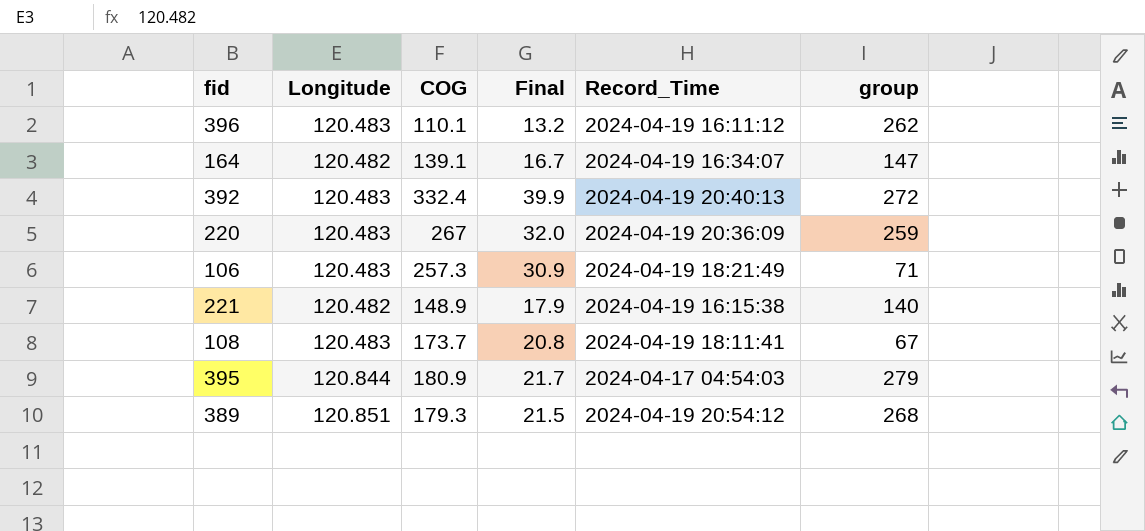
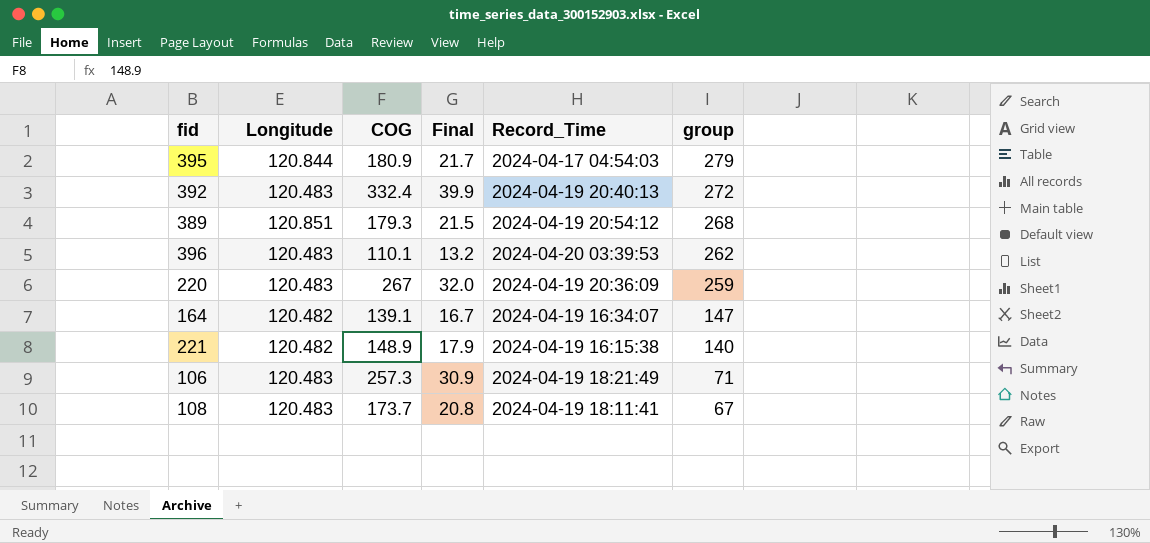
row order: none -> group descending
396 | Record_Time: 2024-04-19 16:11:12 -> 2024-04-20 03:39:53

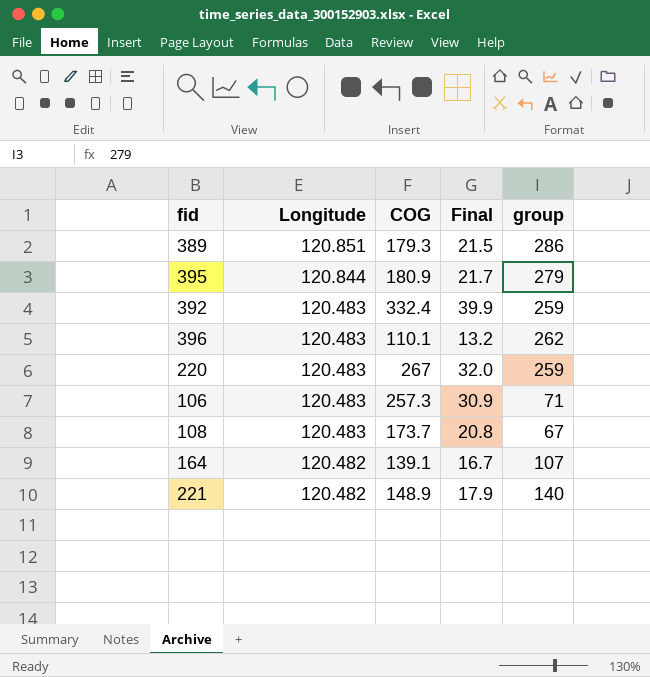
row order: group descending -> Longitude descending
column Record_Time | position: 5 -> none
389 | group: 268 -> 286
392 | group: 272 -> 259
164 | group: 147 -> 107

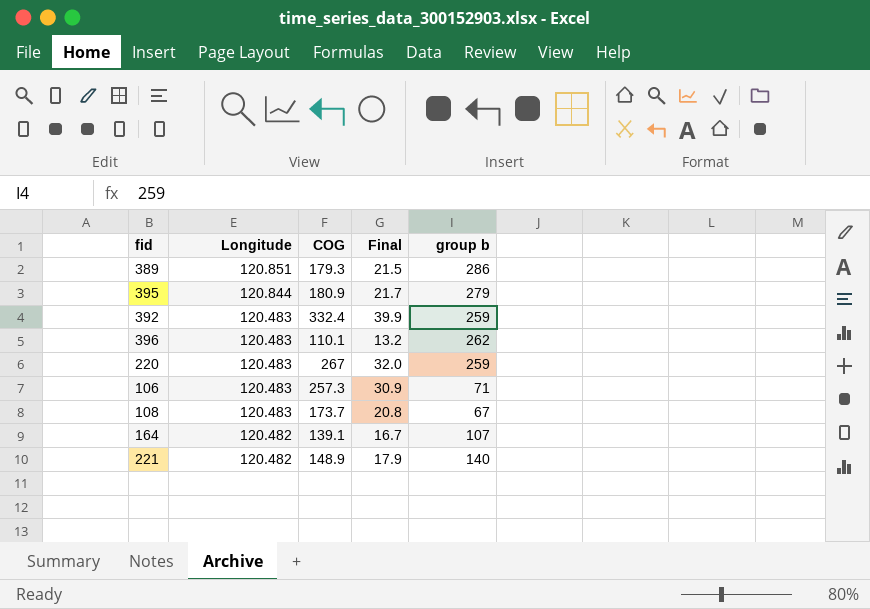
column name: group -> group b

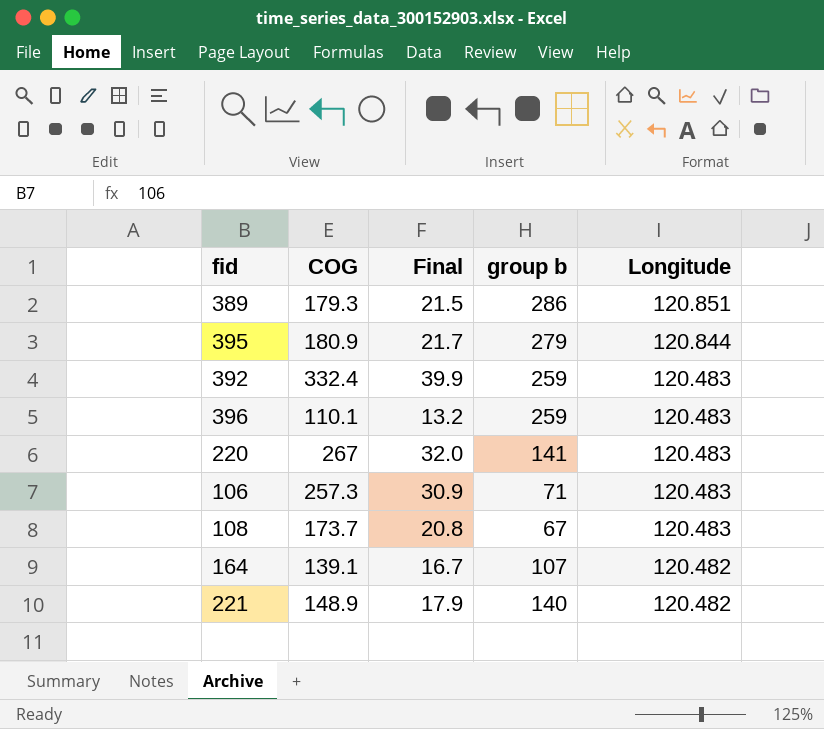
column Longitude | position: 2 -> 5
396 | group b: 262 -> 259
220 | group b: 259 -> 141

